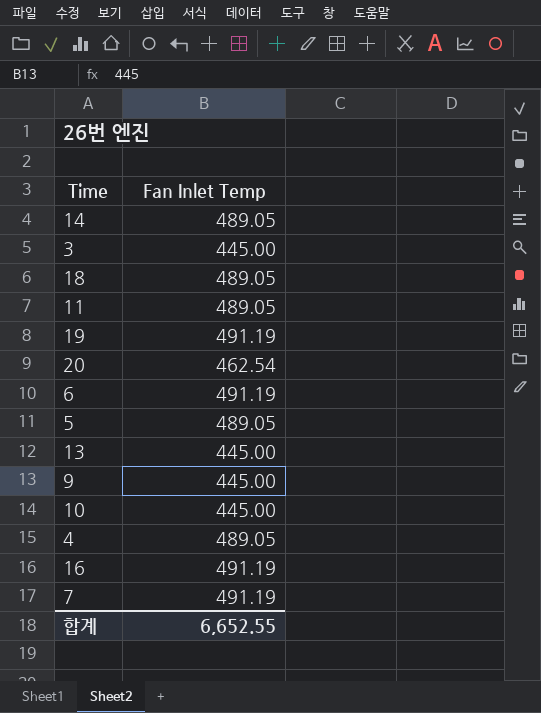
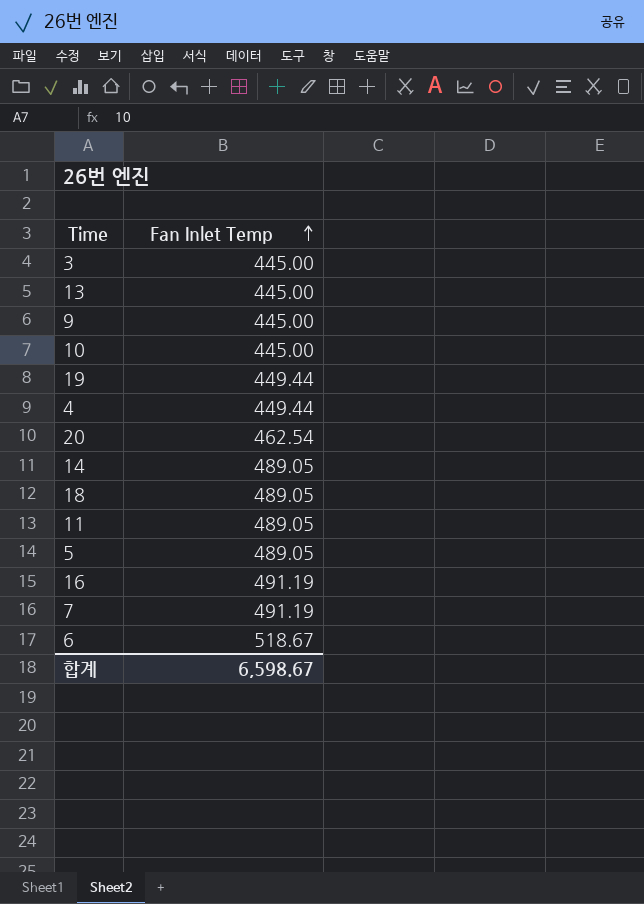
row order: none -> Fan Inlet Temp ascending
19 | Fan Inlet Temp: 491.19 -> 449.44
4 | Fan Inlet Temp: 489.05 -> 449.44
6 | Fan Inlet Temp: 491.19 -> 518.67
합계 | Fan Inlet Temp: 6,652.55 -> 6,598.67

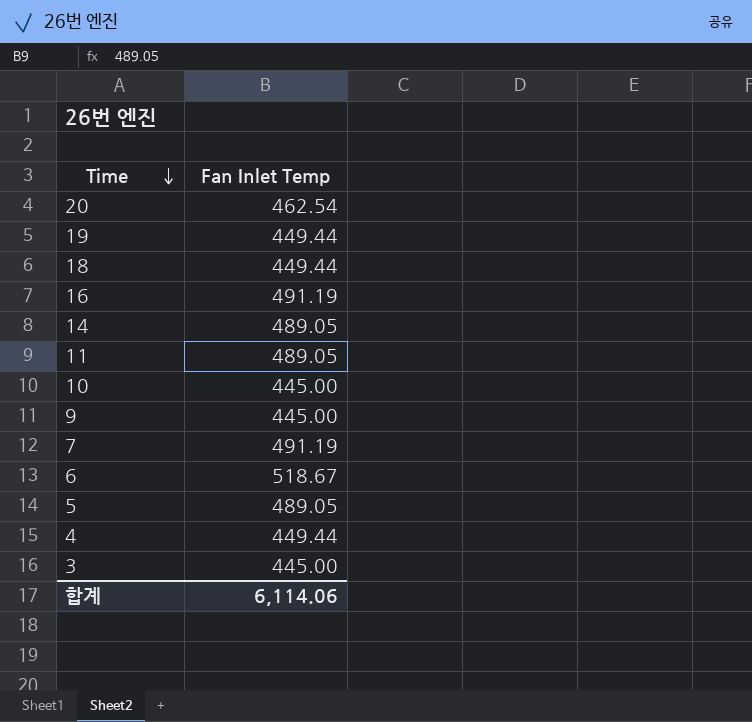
row order: Fan Inlet Temp ascending -> Time descending
row 13: 445.00 -> none
18 | Fan Inlet Temp: 489.05 -> 449.44
합계 | Fan Inlet Temp: 6,598.67 -> 6,114.06

